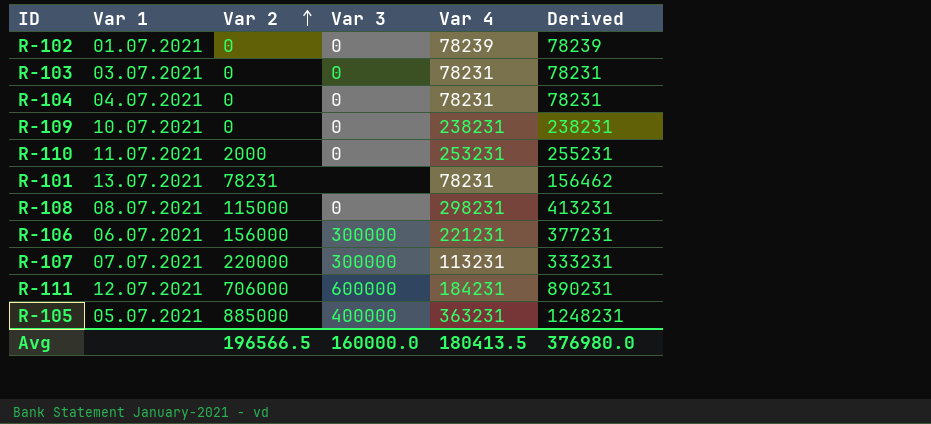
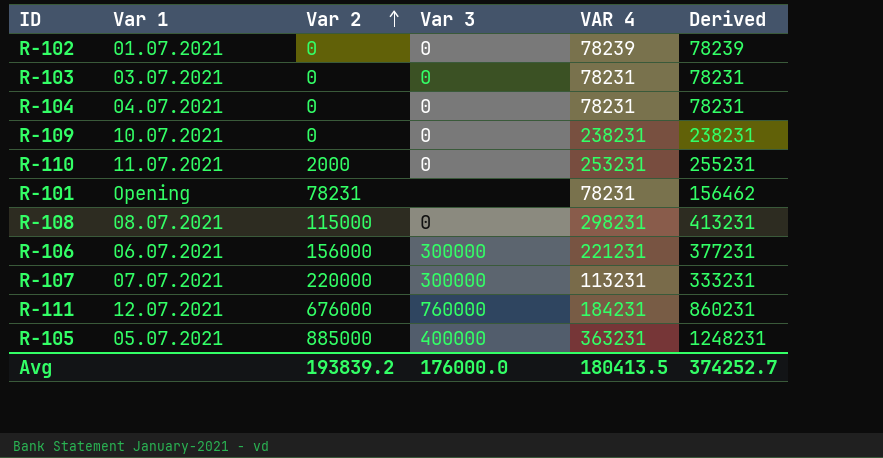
column name: Var 4 -> VAR 4
R-101 | Var 1: 13.07.2021 -> Opening
R-111 | Var 2: 706000 -> 676000
R-111 | Var 3: 600000 -> 760000
R-111 | Derived: 890231 -> 860231
Avg | Var 2: 196566.5 -> 193839.2
Avg | Var 3: 160000.0 -> 176000.0
Avg | Derived: 376980.0 -> 374252.7

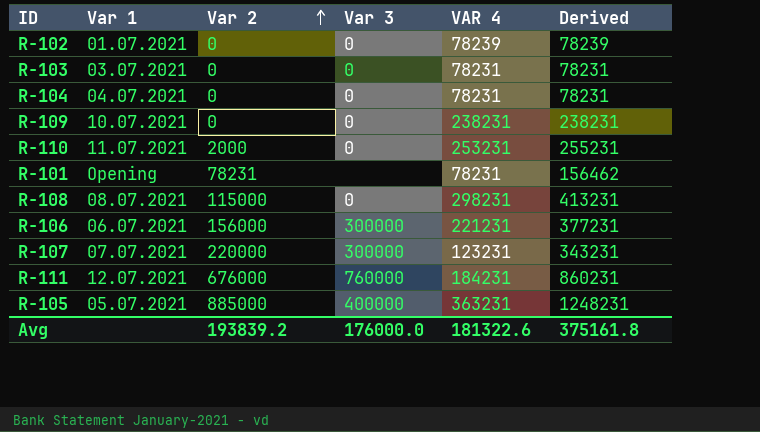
R-107 | VAR 4: 113231 -> 123231
R-107 | Derived: 333231 -> 343231
Avg | VAR 4: 180413.5 -> 181322.6
Avg | Derived: 374252.7 -> 375161.8

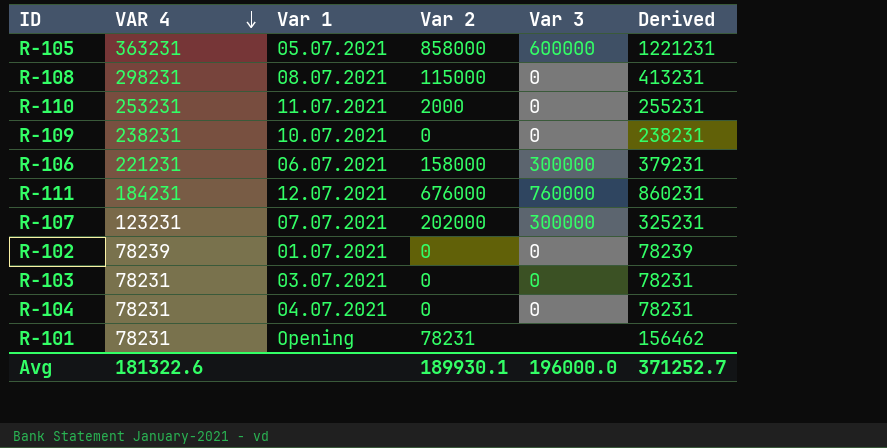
row order: Var 2 ascending -> VAR 4 descending
column VAR 4 | position: 5 -> 2
R-105 | Var 2: 885000 -> 858000
R-105 | Var 3: 400000 -> 600000
R-105 | Derived: 1248231 -> 1221231
R-106 | Var 2: 156000 -> 158000
R-106 | Derived: 377231 -> 379231
R-107 | Var 2: 220000 -> 202000
R-107 | Derived: 343231 -> 325231
Avg | Var 2: 193839.2 -> 189930.1
Avg | Var 3: 176000.0 -> 196000.0
Avg | Derived: 375161.8 -> 371252.7

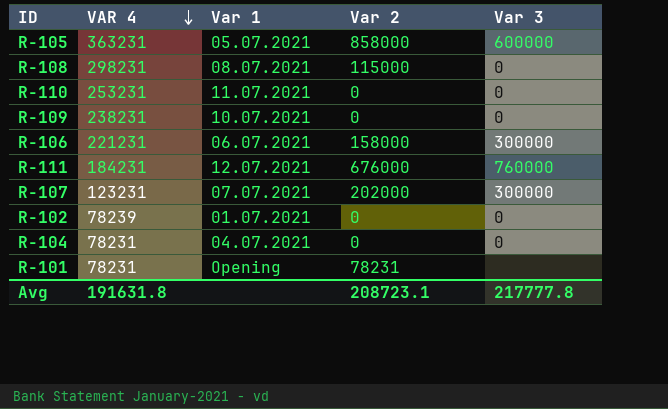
column Derived | formula: [VAR 4] + [Var 2] -> none
row R-103: 78231 | 03.07.2021 | 0 | 0 | 78231 -> none
R-110 | Var 2: 2000 -> 0
Avg | VAR 4: 181322.6 -> 191631.8
Avg | Var 2: 189930.1 -> 208723.1
Avg | Var 3: 196000.0 -> 217777.8

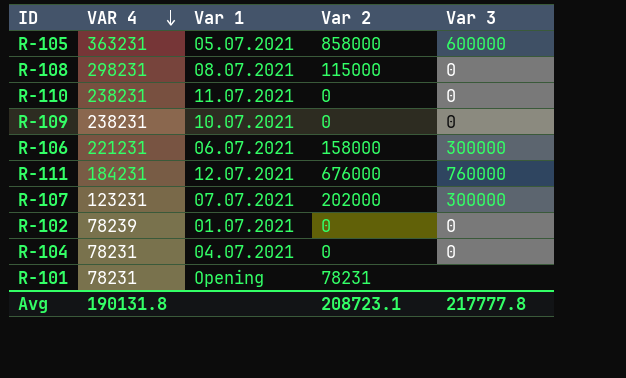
R-110 | VAR 4: 253231 -> 238231
Avg | VAR 4: 191631.8 -> 190131.8

